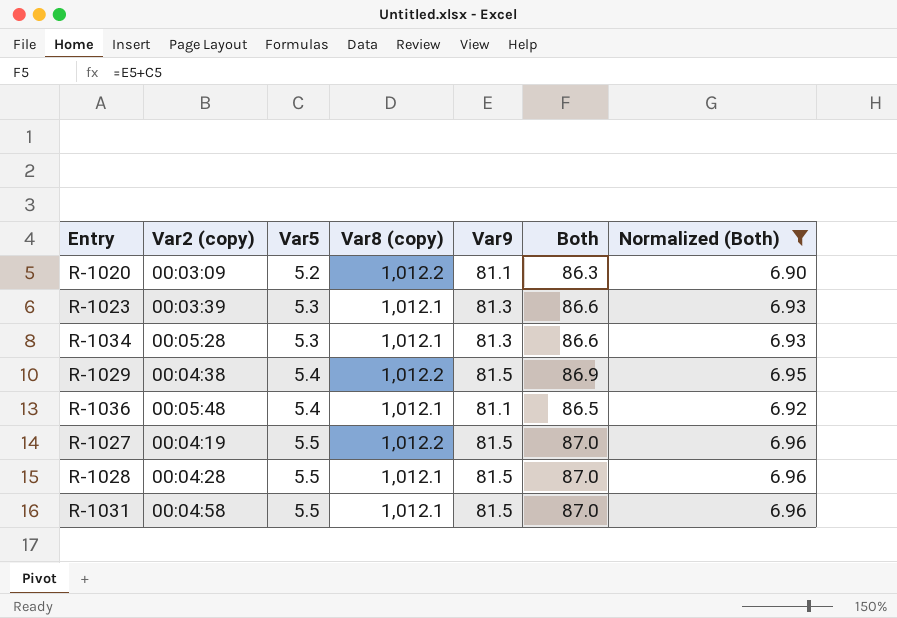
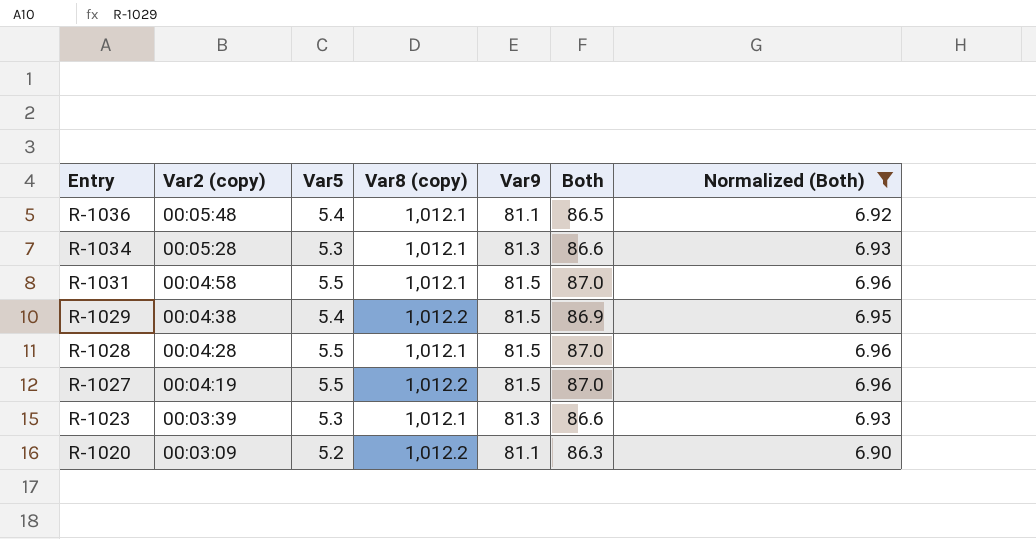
row order: Var5 ascending -> Entry descending

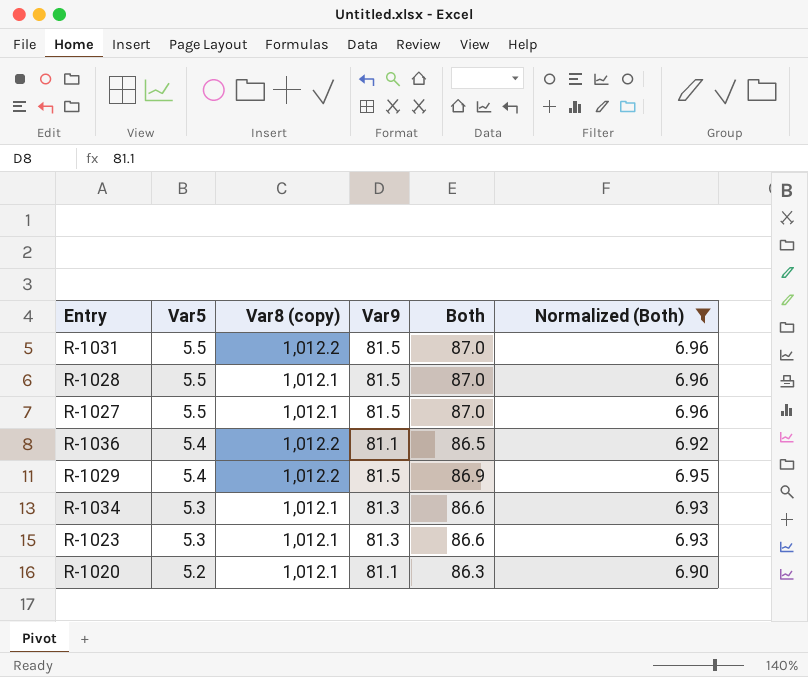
row order: Entry descending -> Var5 descending
column Var2 (copy) | position: 2 -> none
R-1031 | Var8 (copy): 1,012.1 -> 1,012.2
R-1027 | Var8 (copy): 1,012.2 -> 1,012.1
R-1036 | Var8 (copy): 1,012.1 -> 1,012.2
R-1020 | Var8 (copy): 1,012.2 -> 1,012.1

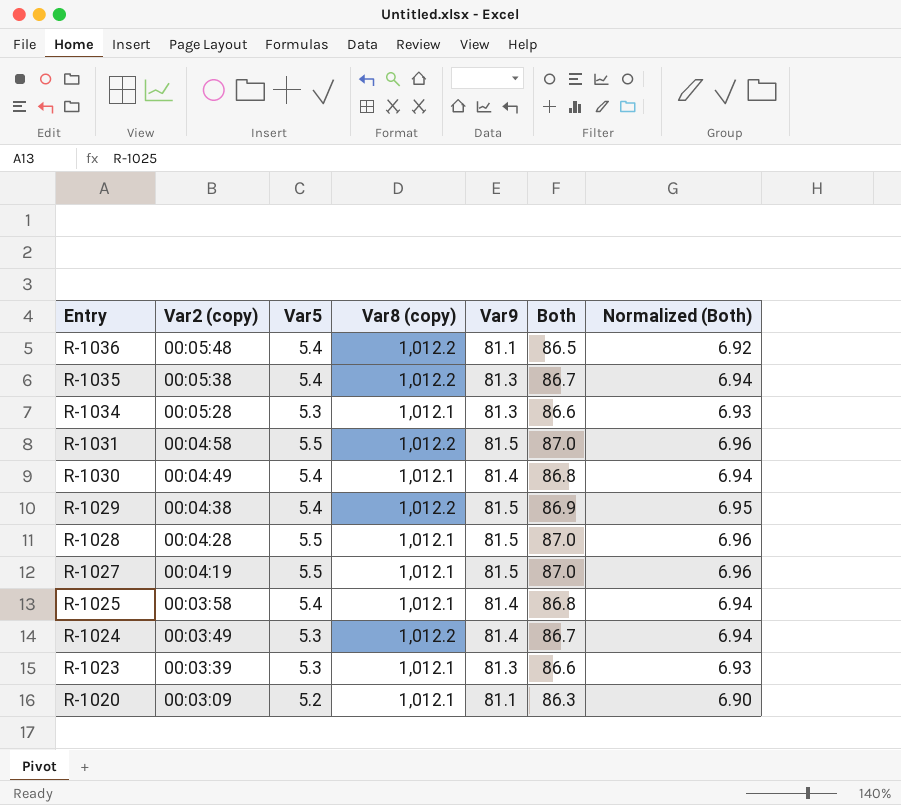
filter: Normalized (Both) != 6.94 -> none
row order: Var5 descending -> Entry descending
column Var2 (copy) | position: none -> 2

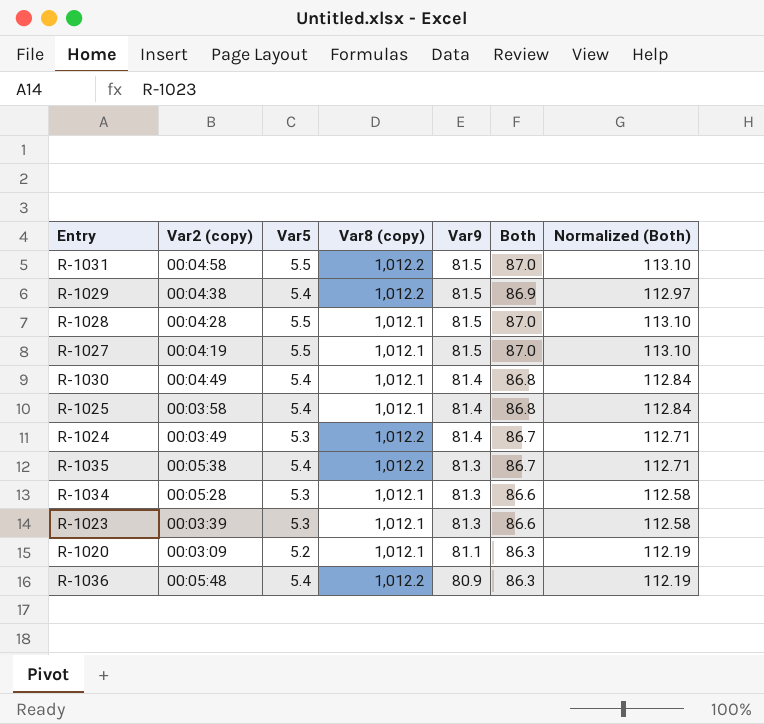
row order: Entry descending -> Var9 descending
column Normalized (Both) | formula: [Both] * 0.08 -> [Both] * 1.3
R-1036 | Var9: 81.1 -> 80.9
R-1036 | Both: 86.5 -> 86.3

